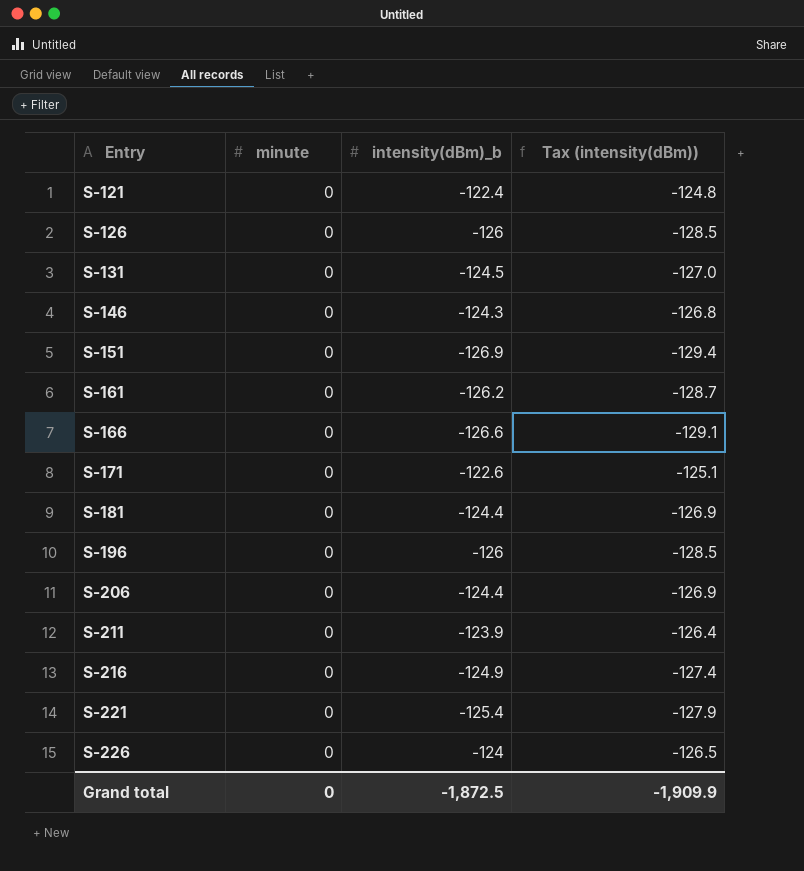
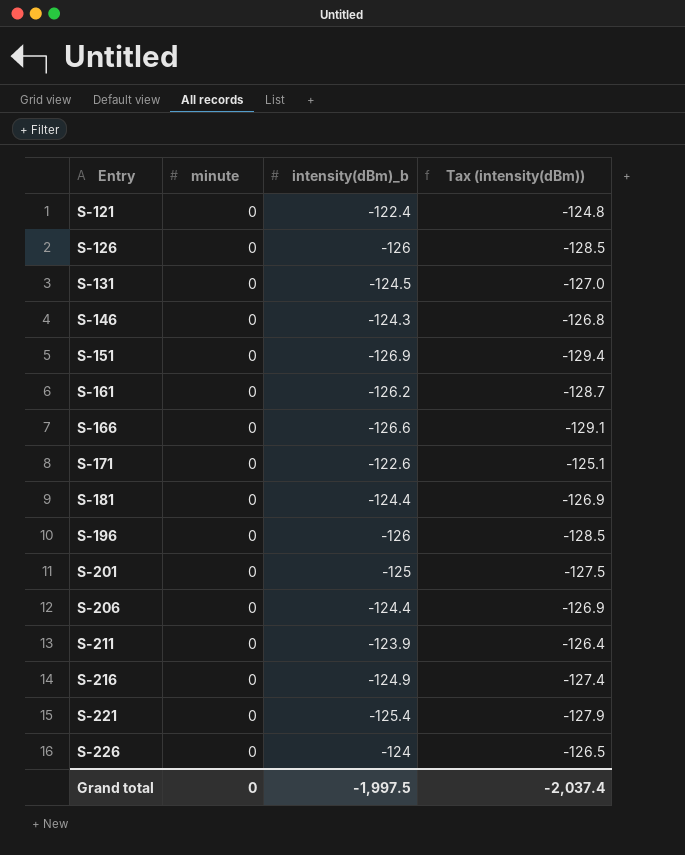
row S-201: none -> 0 | -125 | -127.5
Grand total | intensity(dBm)_b: -1,872.5 -> -1,997.5
Grand total | Tax (intensity(dBm)): -1,909.9 -> -2,037.4

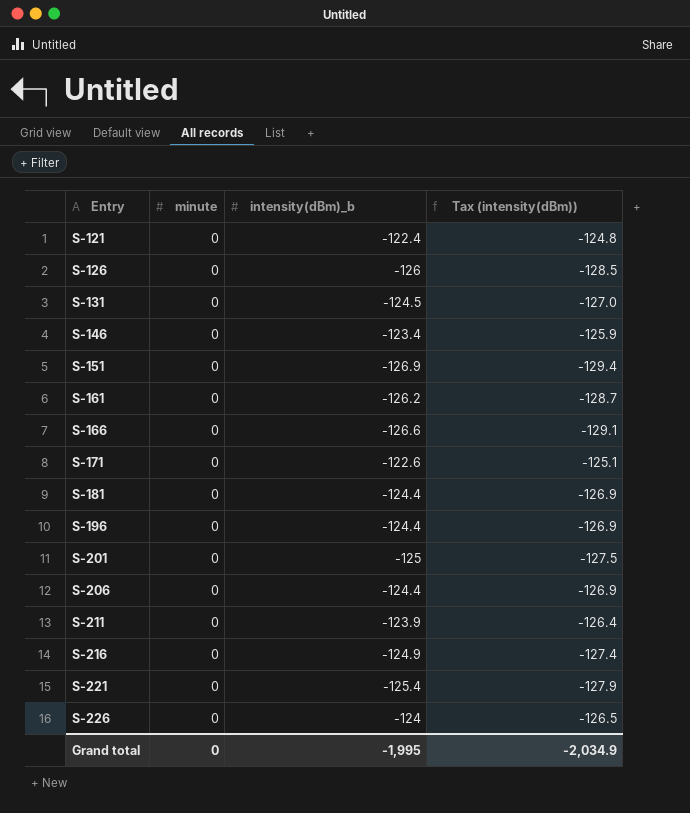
S-146 | intensity(dBm)_b: -124.3 -> -123.4
S-146 | Tax (intensity(dBm)): -126.8 -> -125.9
S-196 | intensity(dBm)_b: -126 -> -124.4
S-196 | Tax (intensity(dBm)): -128.5 -> -126.9
Grand total | intensity(dBm)_b: -1,997.5 -> -1,995
Grand total | Tax (intensity(dBm)): -2,037.4 -> -2,034.9

